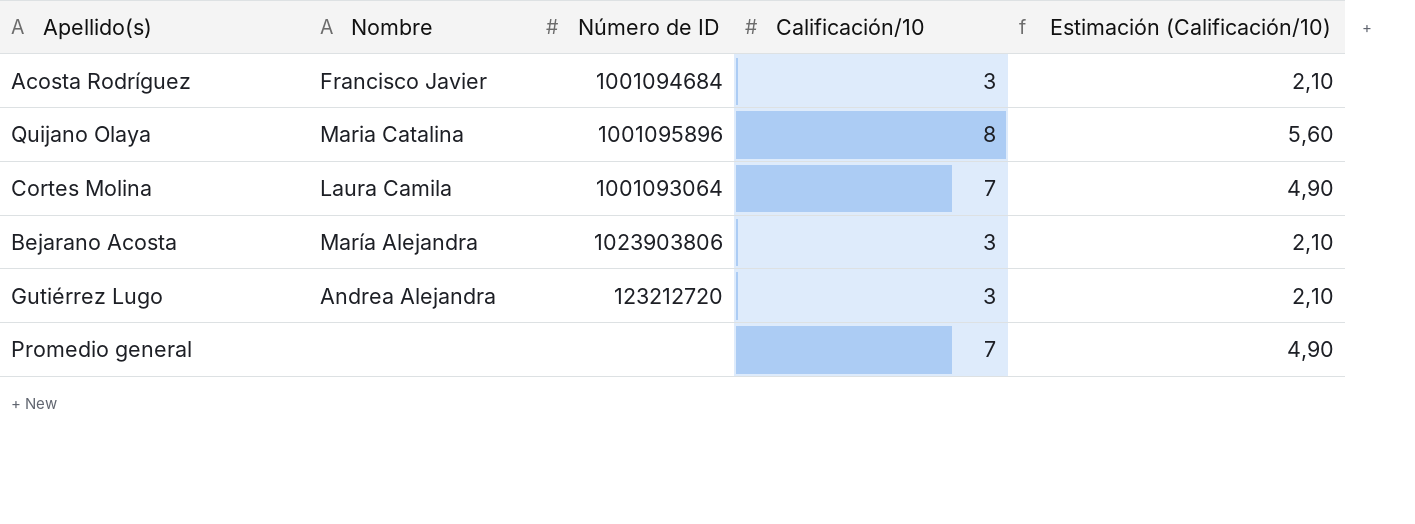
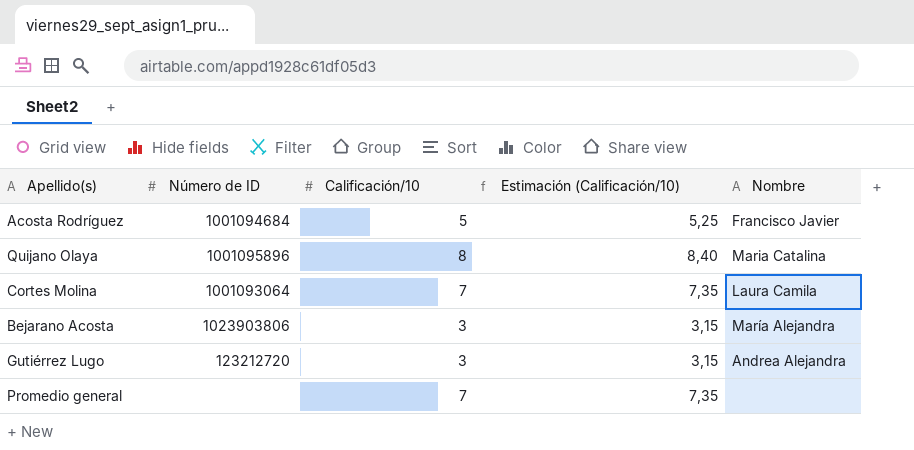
column Estimación (Calificación/10) | formula: [Calificación/10] * 0,7 -> [Calificación/10] * 1,05
column Nombre | position: 2 -> 5
Acosta Rodríguez | Calificación/10: 3 -> 5

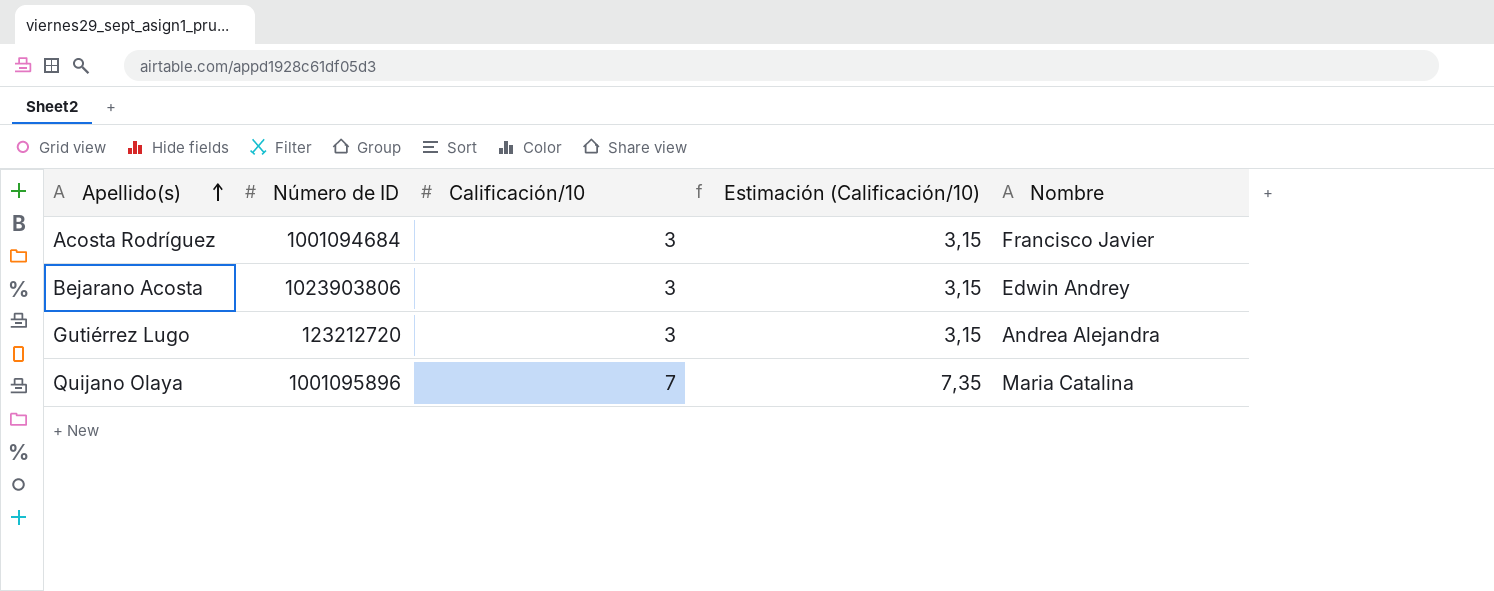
row order: none -> Apellido(s) ascending
row Cortes Molina: 1001093064 | 7 | 7,35 | Laura Camila -> none
row Promedio general: none | 7 | 7,35 | none -> none
Acosta Rodríguez | Calificación/10: 5 -> 3
Acosta Rodríguez | Estimación (Calificación/10): 5,25 -> 3,15
Bejarano Acosta | Nombre: María Alejandra -> Edwin Andrey
Quijano Olaya | Calificación/10: 8 -> 7
Quijano Olaya | Estimación (Calificación/10): 8,40 -> 7,35

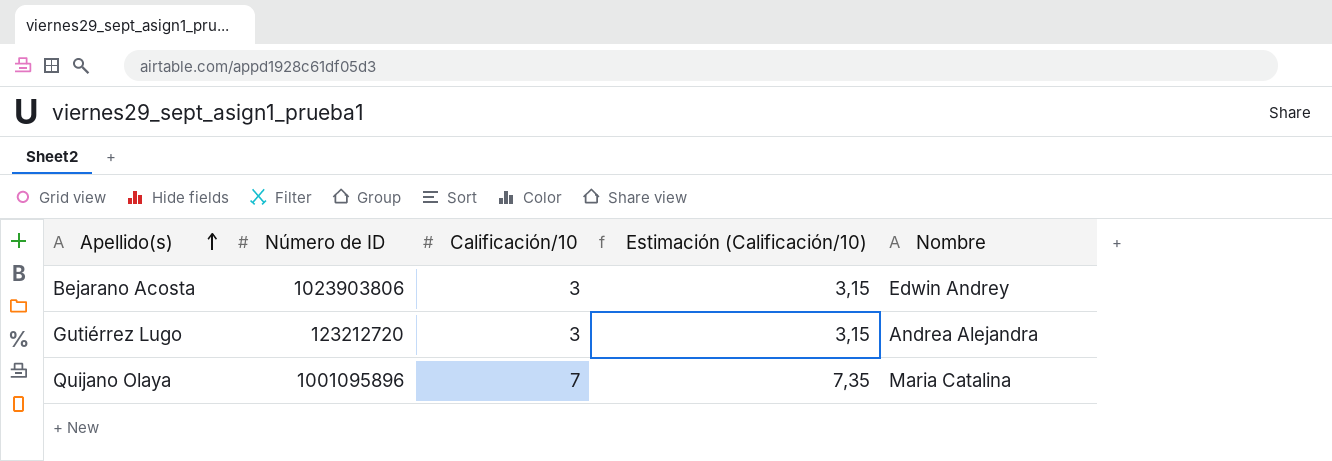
row Acosta Rodríguez: 1001094684 | 3 | 3,15 | Francisco Javier -> none

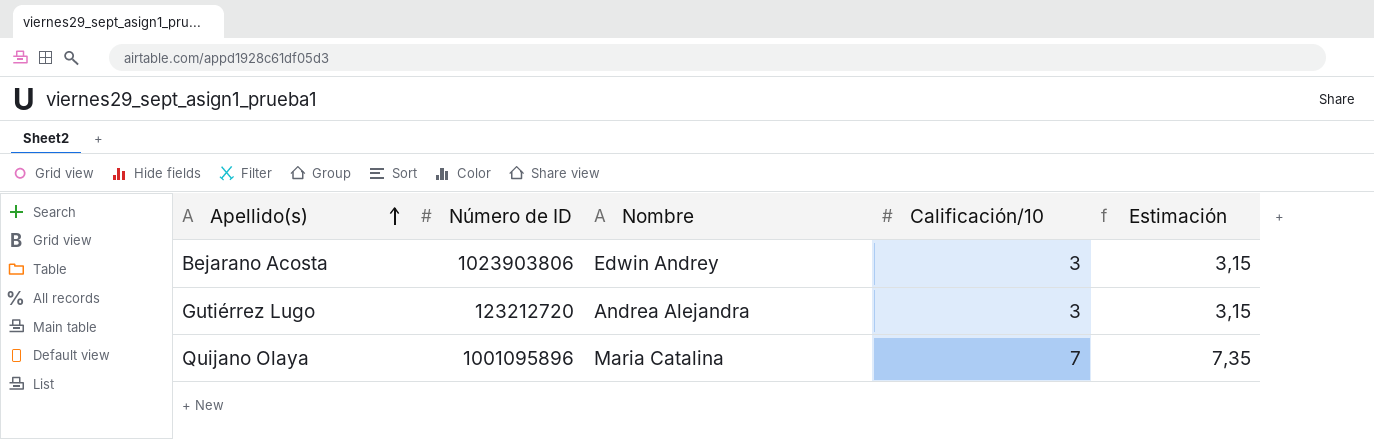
column Nombre | position: 5 -> 3
column name: Estimación (Calificación/10) -> Estimación

